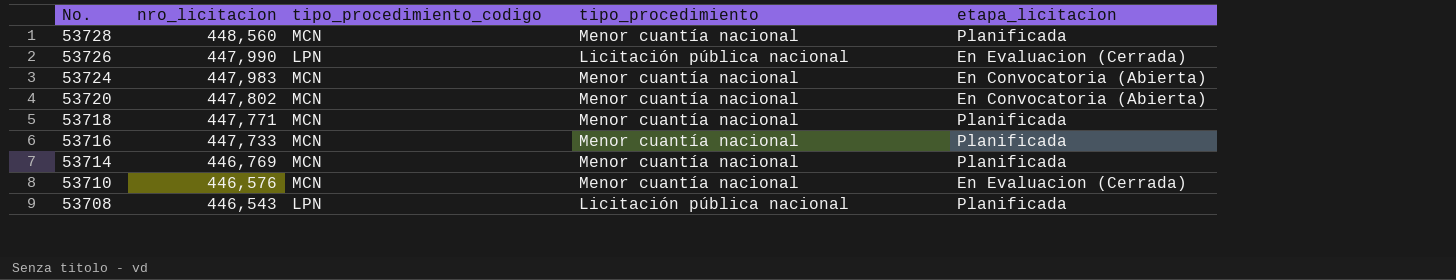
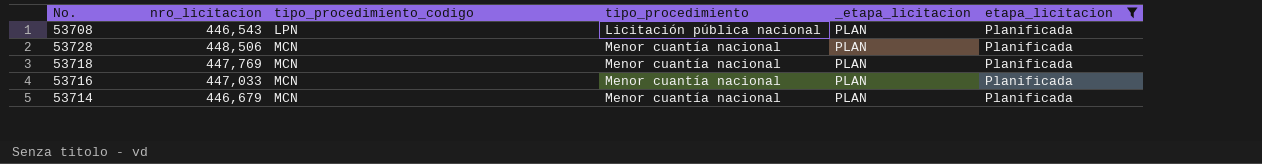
filter: none -> etapa_licitacion = Planificada
row order: No. descending -> tipo_procedimiento_codigo ascending
column _etapa_licitacion | position: none -> 5
53728 | nro_licitacion: 448,560 -> 448,506
53718 | nro_licitacion: 447,771 -> 447,769
53716 | nro_licitacion: 447,733 -> 447,033
53714 | nro_licitacion: 446,769 -> 446,679

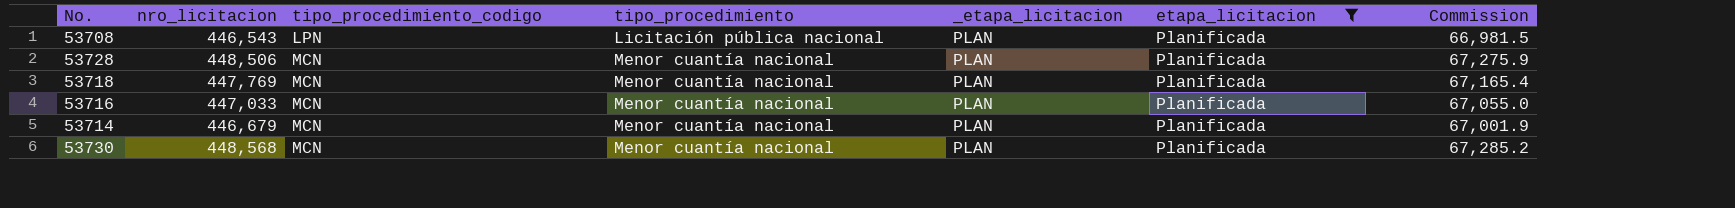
column Commission | formula: none -> [nro_licitacion] * 0.15
row 53730: none -> 448,568 | MCN | Menor cuantía nacional | PLAN | Planificada | 67,285.2

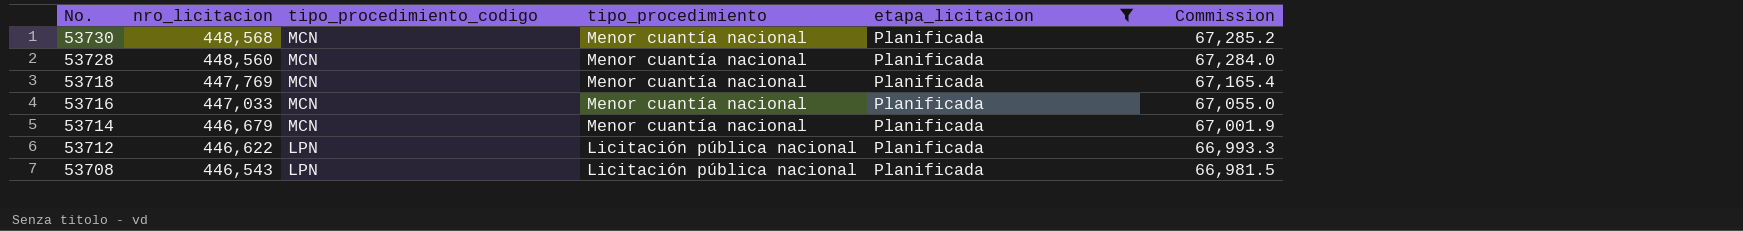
row order: tipo_procedimiento_codigo ascending -> No. descending
column _etapa_licitacion | position: 5 -> none
53728 | nro_licitacion: 448,506 -> 448,560
53728 | Commission: 67,275.9 -> 67,284.0
row 53712: none -> 446,622 | LPN | Licitación pública nacional | Planificada | 66,993.3

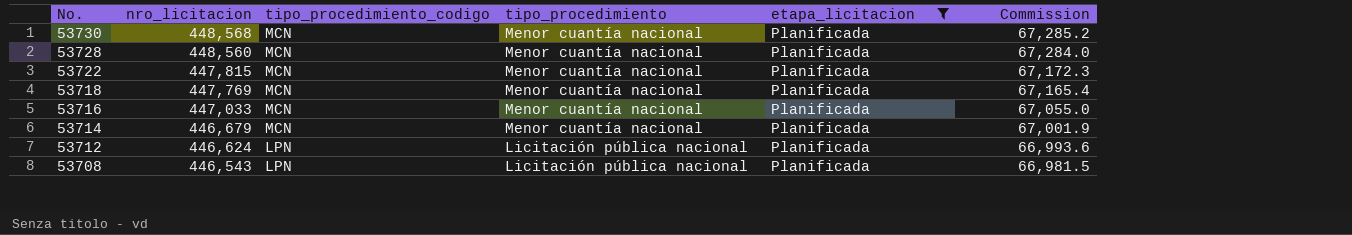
row 53722: none -> 447,815 | MCN | Menor cuantía nacional | Planificada | 67,172.3
53712 | nro_licitacion: 446,622 -> 446,624
53712 | Commission: 66,993.3 -> 66,993.6

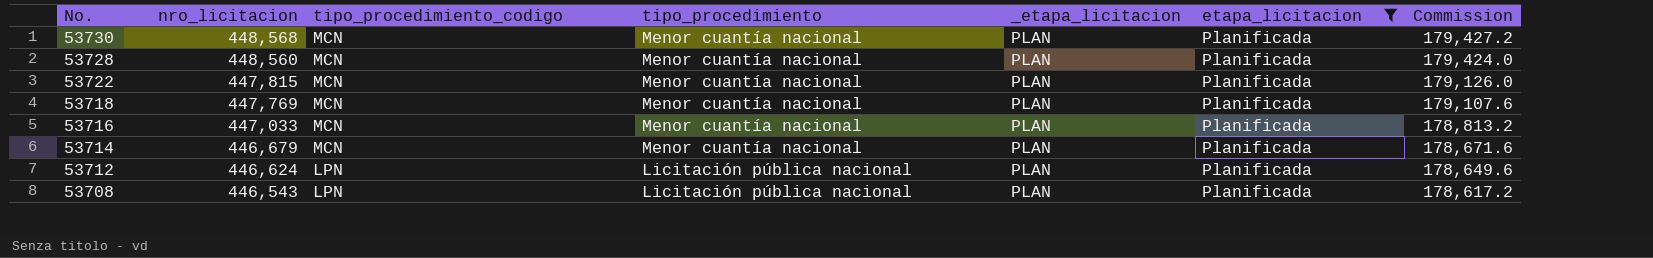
column _etapa_licitacion | position: none -> 5
column Commission | formula: [nro_licitacion] * 0.15 -> [nro_licitacion] * 0.4

